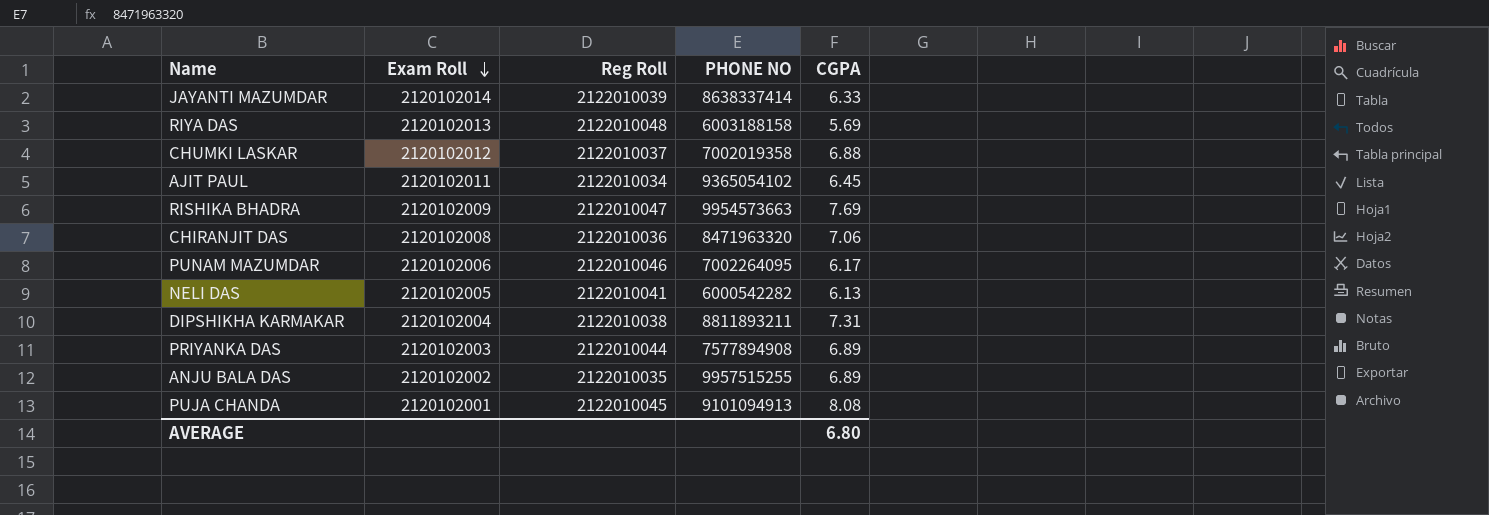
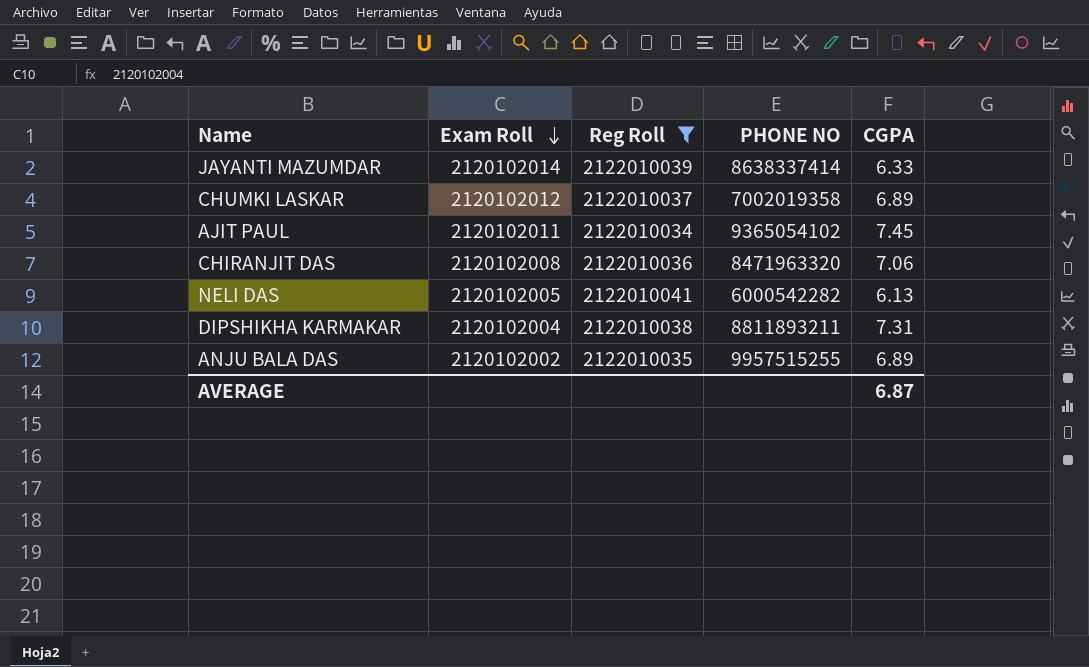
filter: none -> Reg Roll <= 2122010041
CHUMKI LASKAR | CGPA: 6.88 -> 6.89
AJIT PAUL | CGPA: 6.45 -> 7.45
AVERAGE | CGPA: 6.80 -> 6.87

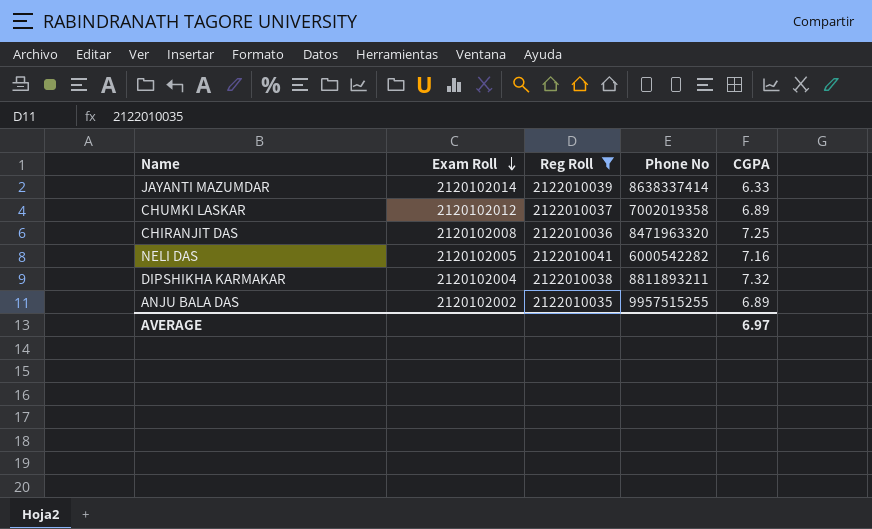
column name: PHONE NO -> Phone No
row AJIT PAUL: 2120102011 | 2122010034 | 9365054102 | 7.45 -> none
CHIRANJIT DAS | CGPA: 7.06 -> 7.25
NELI DAS | CGPA: 6.13 -> 7.16
DIPSHIKHA KARMAKAR | CGPA: 7.31 -> 7.32
AVERAGE | CGPA: 6.87 -> 6.97

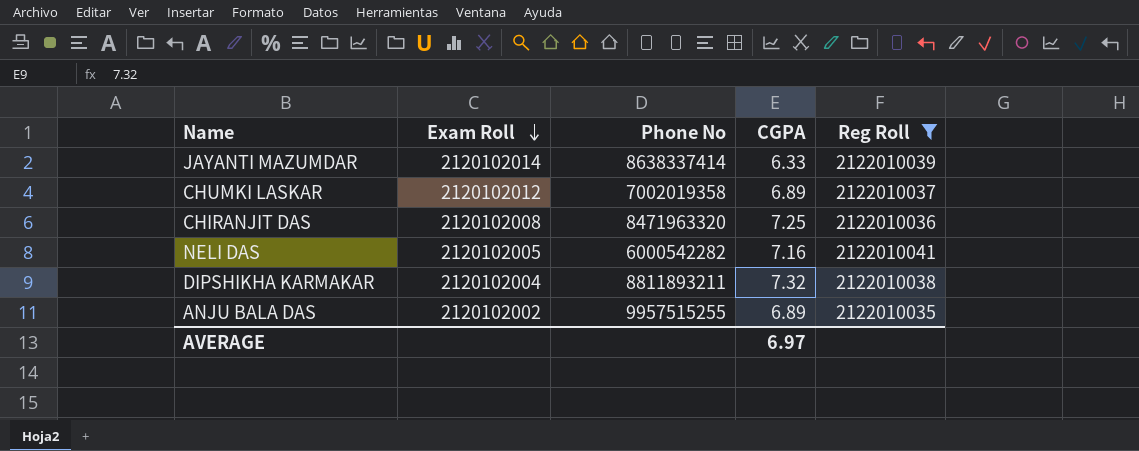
column Reg Roll | position: 3 -> 5

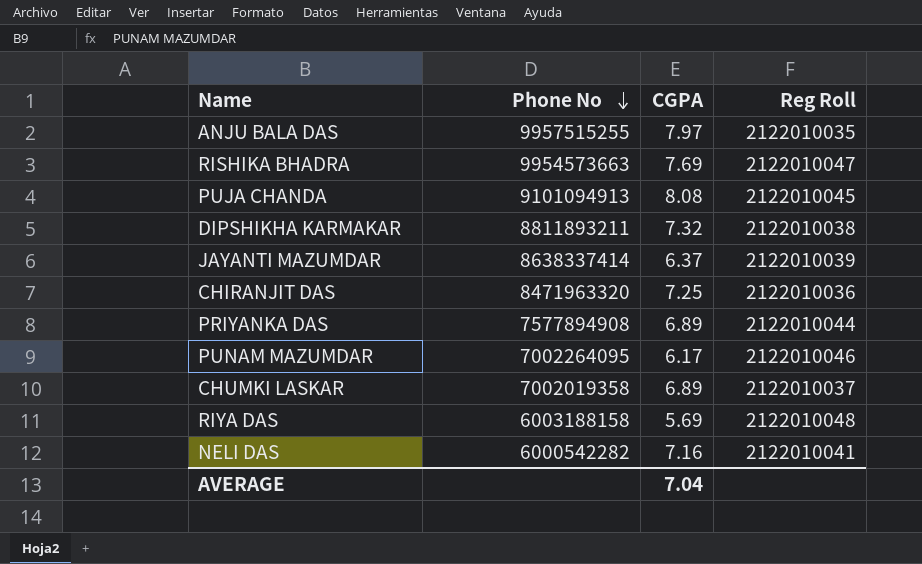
filter: Reg Roll <= 2122010041 -> none
row order: Exam Roll descending -> Phone No descending
column Exam Roll | position: 2 -> none
ANJU BALA DAS | CGPA: 6.89 -> 7.97
JAYANTI MAZUMDAR | CGPA: 6.33 -> 6.37
AVERAGE | CGPA: 6.97 -> 7.04

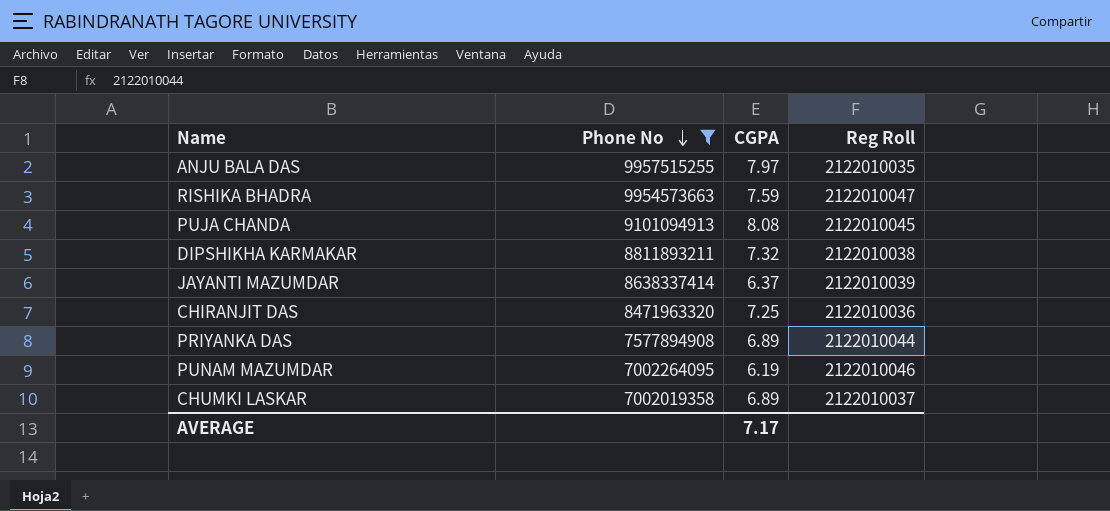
filter: none -> Phone No >= 7002019358
RISHIKA BHADRA | CGPA: 7.69 -> 7.59
PUNAM MAZUMDAR | CGPA: 6.17 -> 6.19
AVERAGE | CGPA: 7.04 -> 7.17

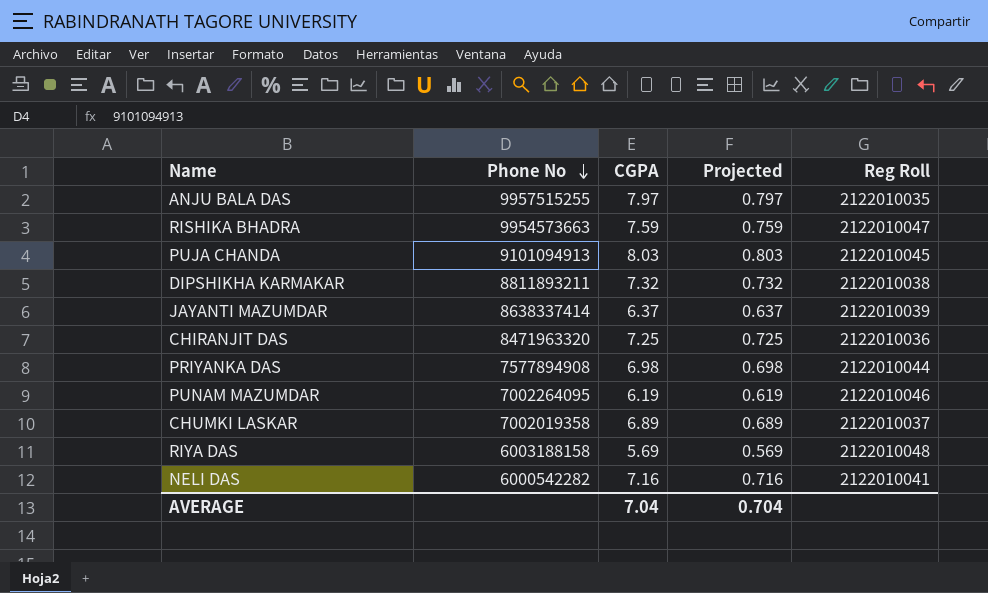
filter: Phone No >= 7002019358 -> none
column Projected | formula: none -> [CGPA] * 0.1
PUJA CHANDA | CGPA: 8.08 -> 8.03
PRIYANKA DAS | CGPA: 6.89 -> 6.98
AVERAGE | CGPA: 7.17 -> 7.04

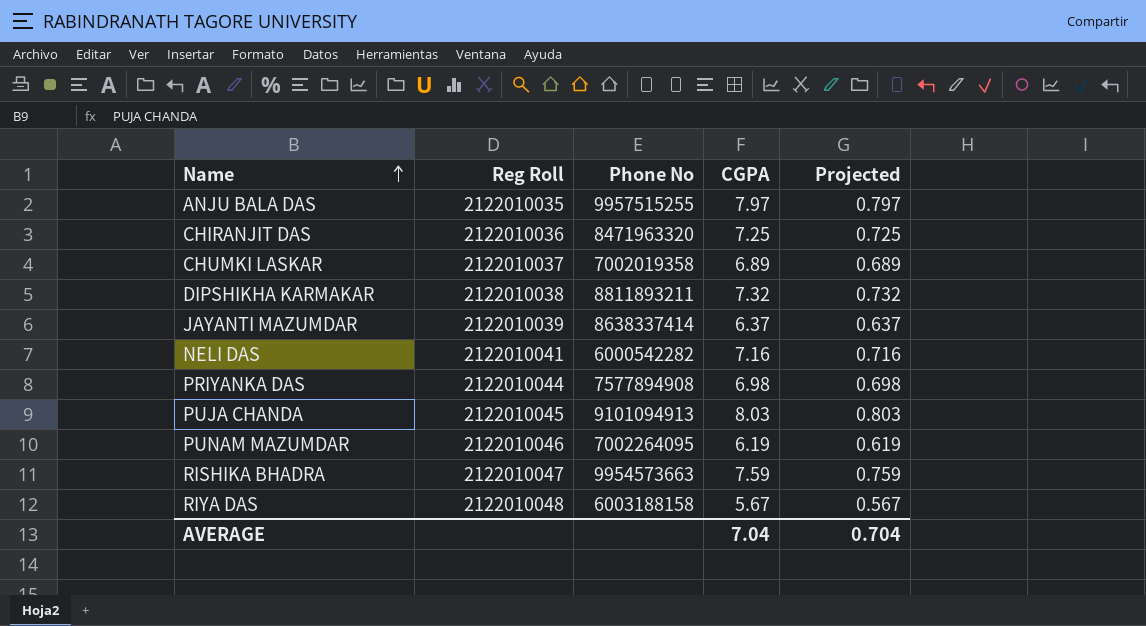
row order: Phone No descending -> Name ascending
column Reg Roll | position: 5 -> 2
RIYA DAS | CGPA: 5.69 -> 5.67
RIYA DAS | Projected: 0.569 -> 0.567

